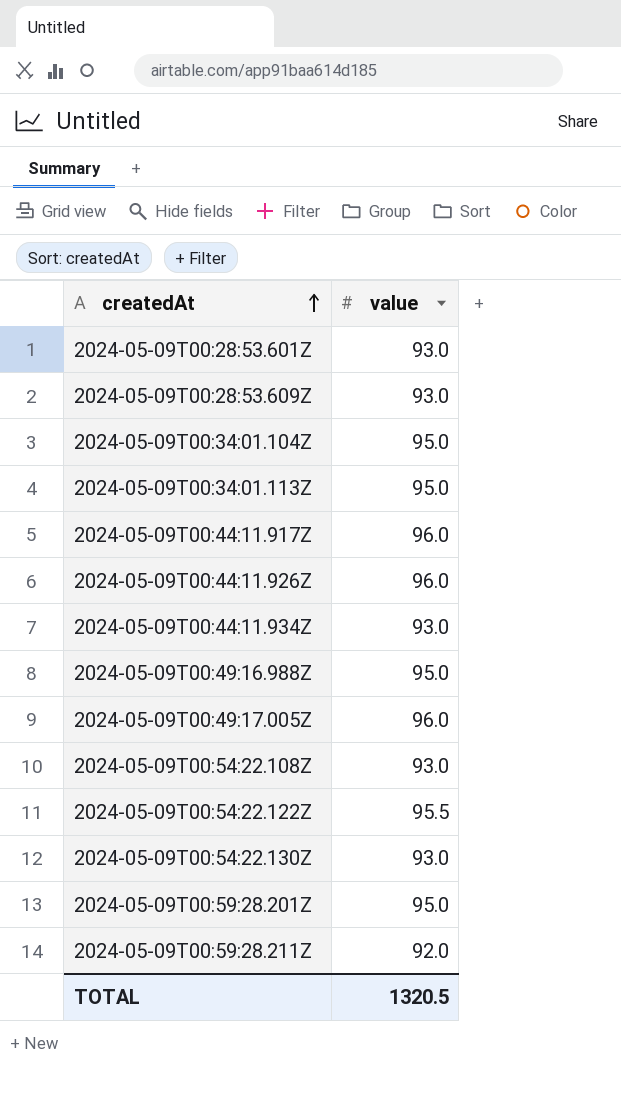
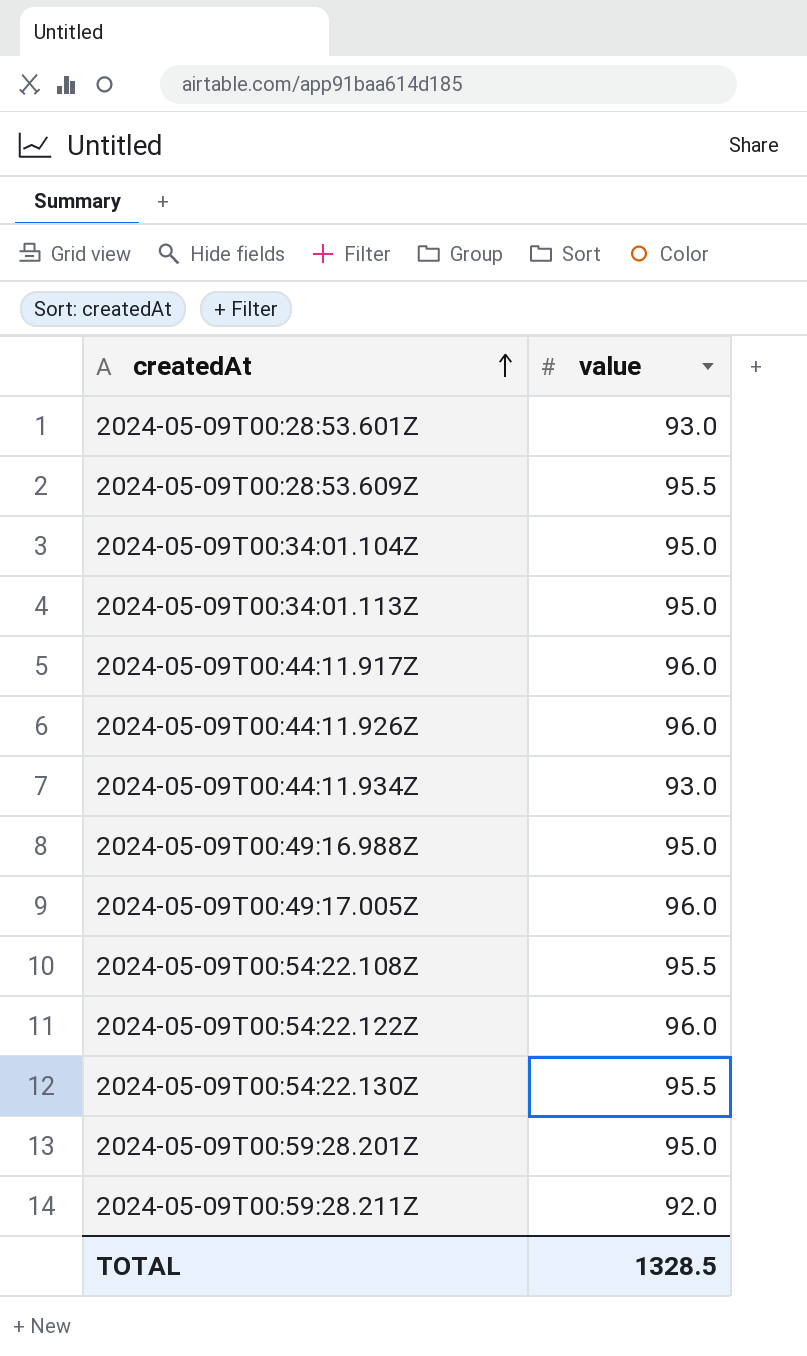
2024-05-09T00:28:53.609Z | value: 93.0 -> 95.5
2024-05-09T00:54:22.108Z | value: 93.0 -> 95.5
2024-05-09T00:54:22.122Z | value: 95.5 -> 96.0
2024-05-09T00:54:22.130Z | value: 93.0 -> 95.5
TOTAL | value: 1320.5 -> 1328.5

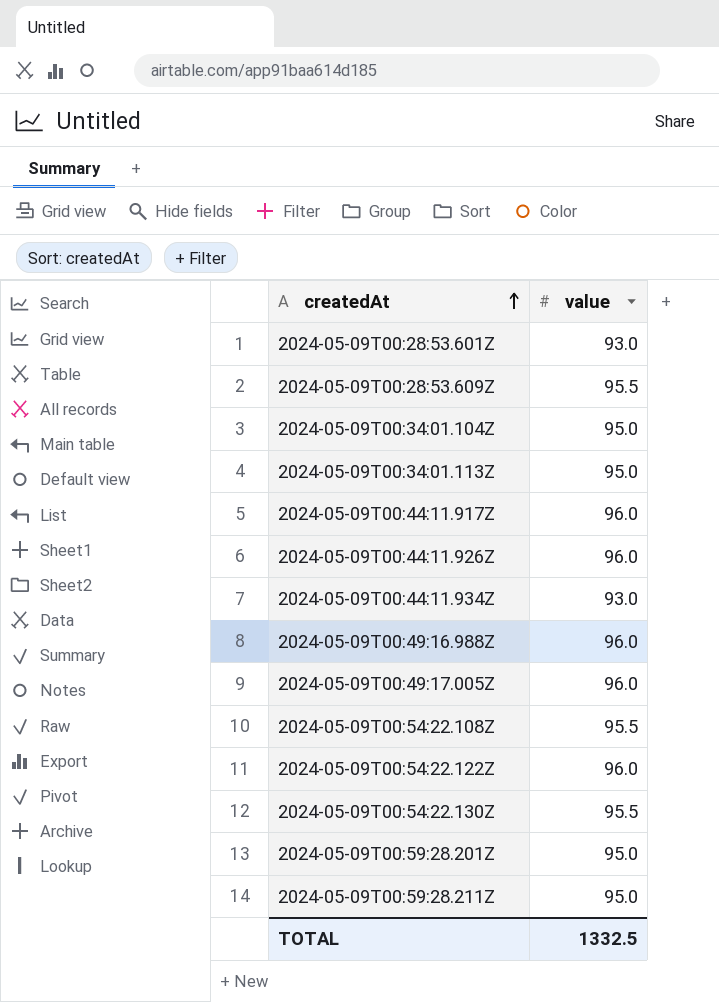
2024-05-09T00:49:16.988Z | value: 95.0 -> 96.0
2024-05-09T00:59:28.211Z | value: 92.0 -> 95.0
TOTAL | value: 1328.5 -> 1332.5

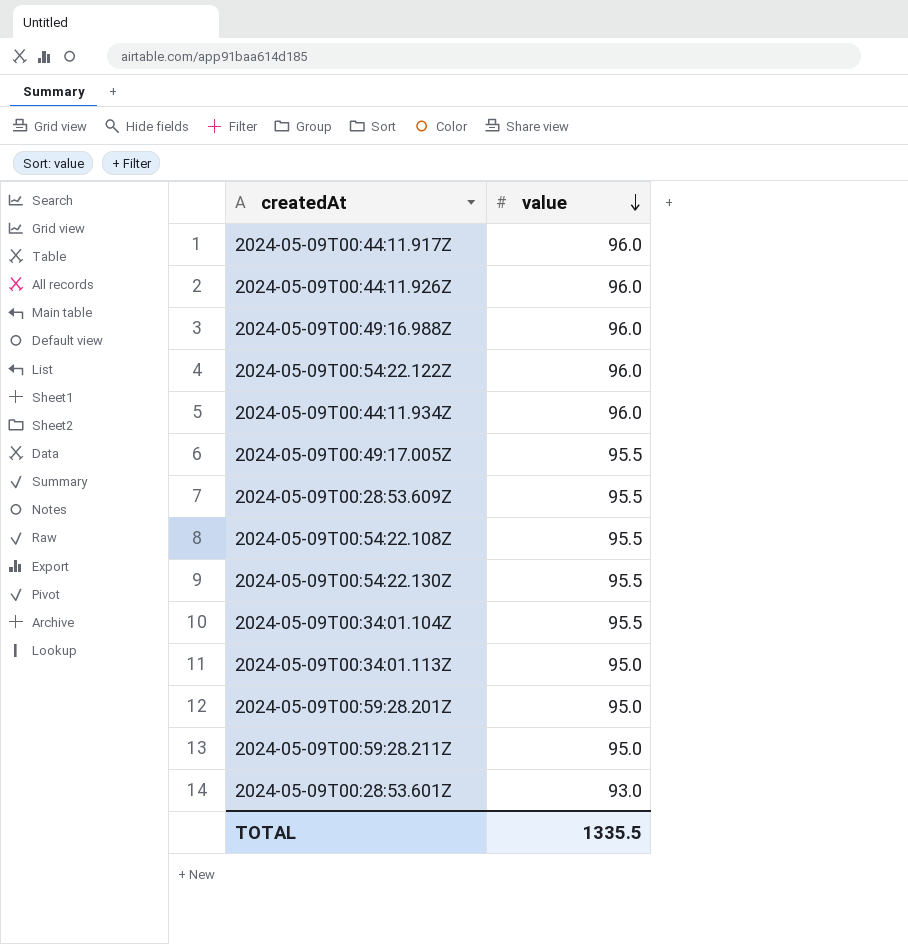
row order: createdAt ascending -> value descending
2024-05-09T00:44:11.934Z | value: 93.0 -> 96.0
2024-05-09T00:49:17.005Z | value: 96.0 -> 95.5
2024-05-09T00:34:01.104Z | value: 95.0 -> 95.5
TOTAL | value: 1332.5 -> 1335.5

